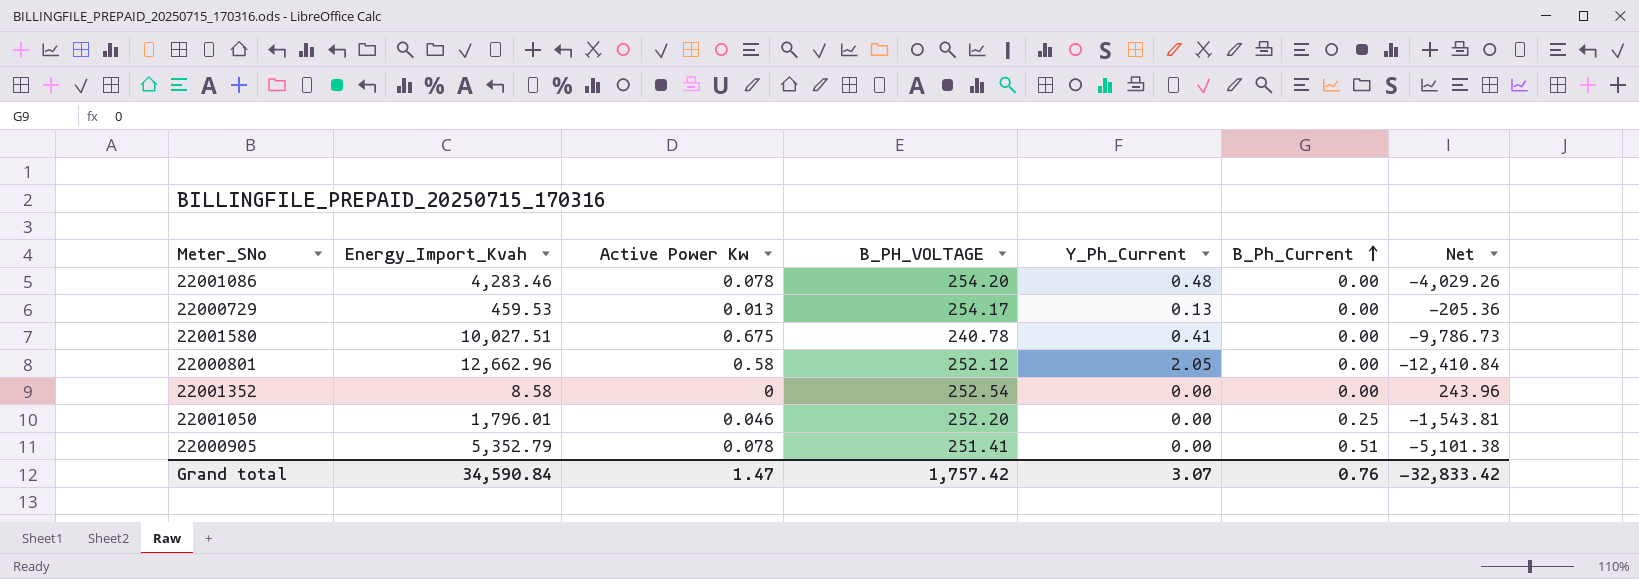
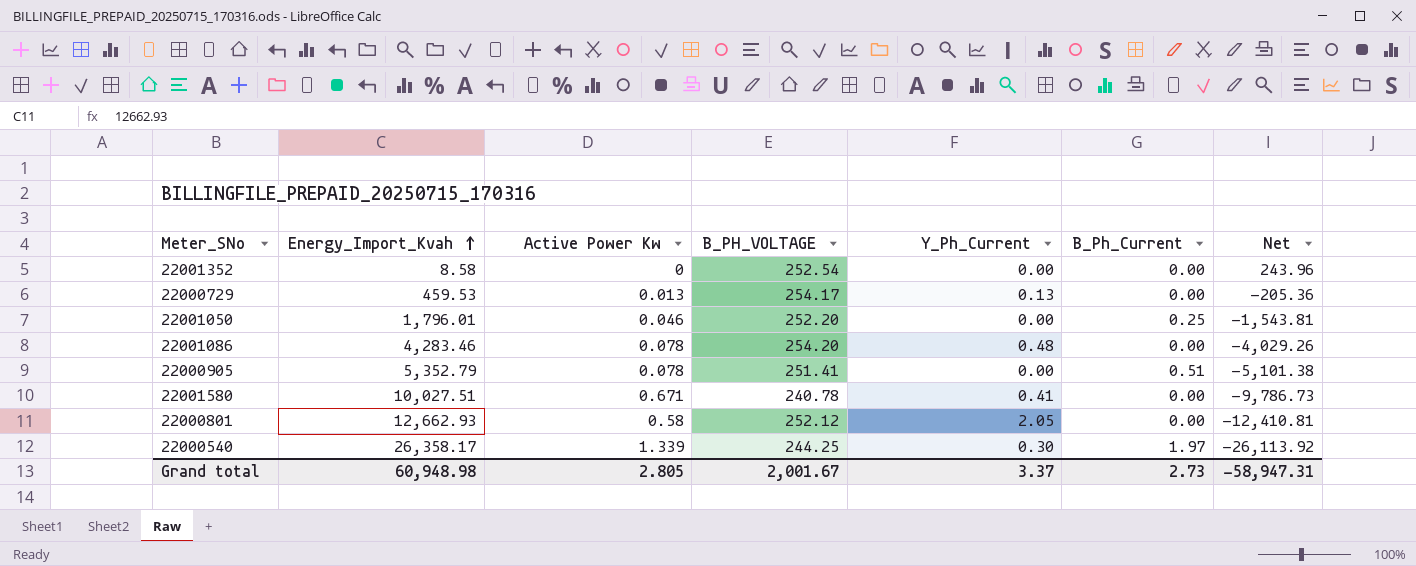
row order: B_Ph_Current ascending -> Energy_Import_Kvah ascending
22001580 | Active Power Kw: 0.675 -> 0.671
22000801 | Energy_Import_Kvah: 12,662.96 -> 12,662.93
22000801 | Net: -12,410.84 -> -12,410.81
row 22000540: none -> 26,358.17 | 1.339 | 244.25 | 0.30 | 1.97 | -26,113.92
Grand total | Energy_Import_Kvah: 34,590.84 -> 60,948.98
Grand total | Active Power Kw: 1.47 -> 2.805
Grand total | B_PH_VOLTAGE: 1,757.42 -> 2,001.67
Grand total | Y_Ph_Current: 3.07 -> 3.37
Grand total | B_Ph_Current: 0.76 -> 2.73
Grand total | Net: -32,833.42 -> -58,947.31

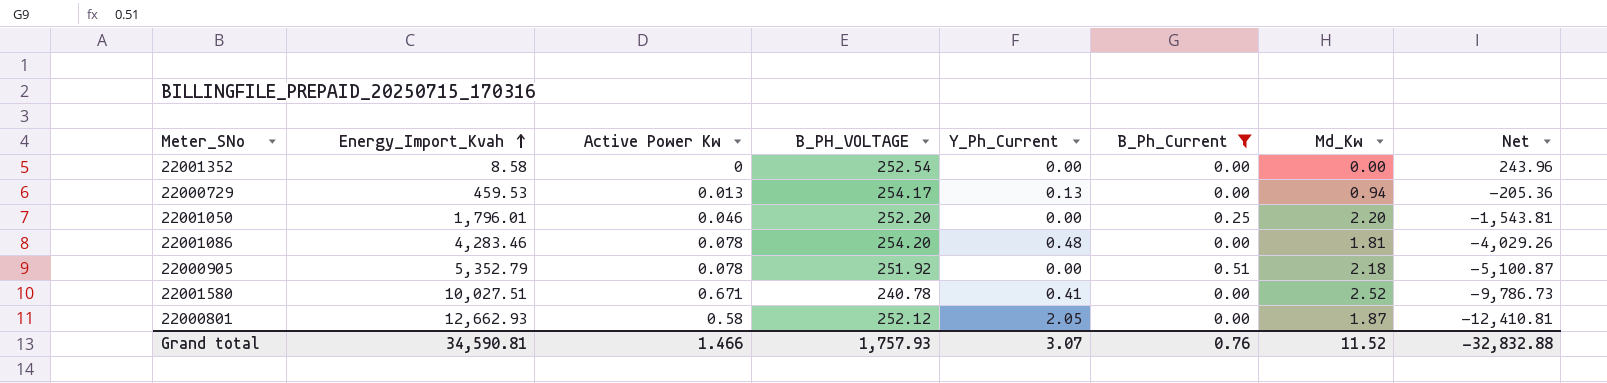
filter: none -> B_Ph_Current != 1.97
column Md_Kw | position: none -> 7
22000905 | B_PH_VOLTAGE: 251.41 -> 251.92
22000905 | Net: -5,101.38 -> -5,100.87
Grand total | Energy_Import_Kvah: 60,948.98 -> 34,590.81
Grand total | Active Power Kw: 2.805 -> 1.466
Grand total | B_PH_VOLTAGE: 2,001.67 -> 1,757.93
Grand total | Y_Ph_Current: 3.37 -> 3.07
Grand total | B_Ph_Current: 2.73 -> 0.76
Grand total | Net: -58,947.31 -> -32,832.88

